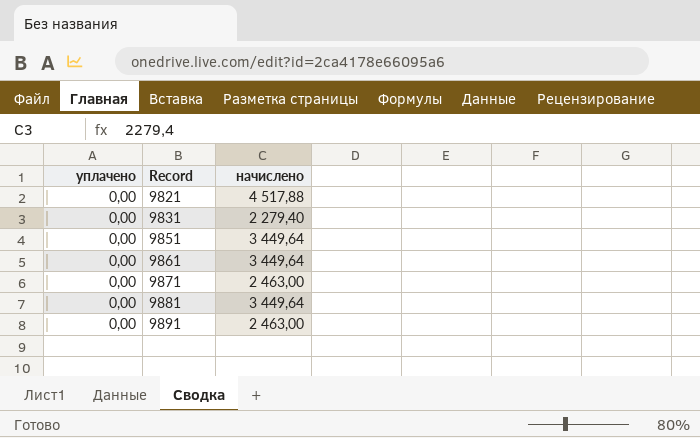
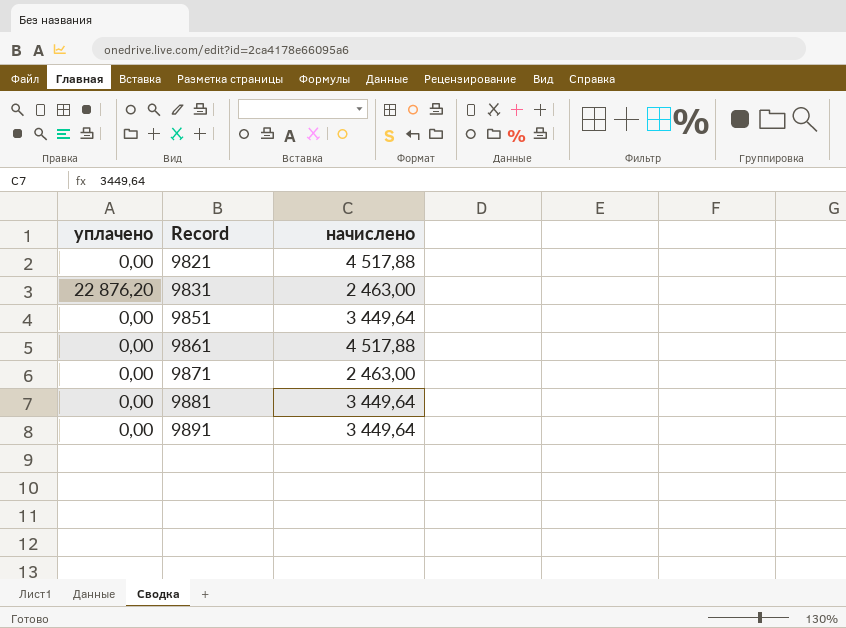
9831 | уплачено: 0,00 -> 22 876,20
9831 | начислено: 2 279,40 -> 2 463,00
9861 | начислено: 3 449,64 -> 4 517,88
9891 | начислено: 2 463,00 -> 3 449,64

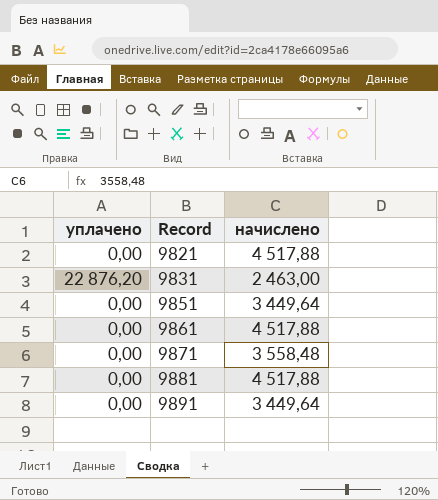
9871 | начислено: 2 463,00 -> 3 558,48
9881 | начислено: 3 449,64 -> 4 517,88

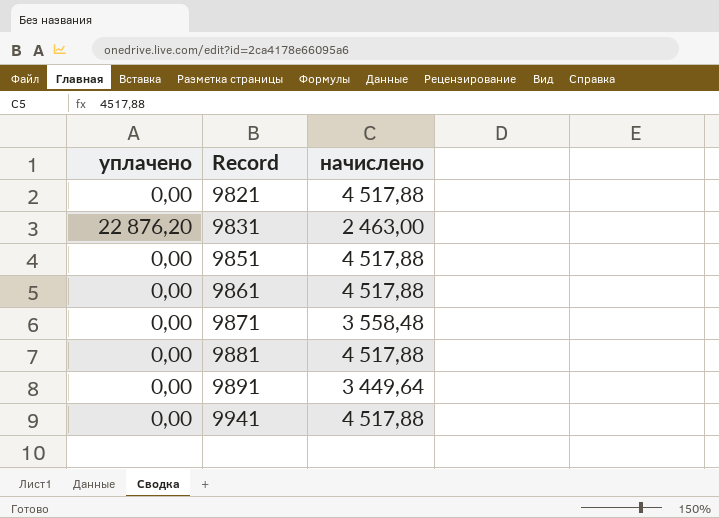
9851 | начислено: 3 449,64 -> 4 517,88
row 9941: none -> 0,00 | 4 517,88

